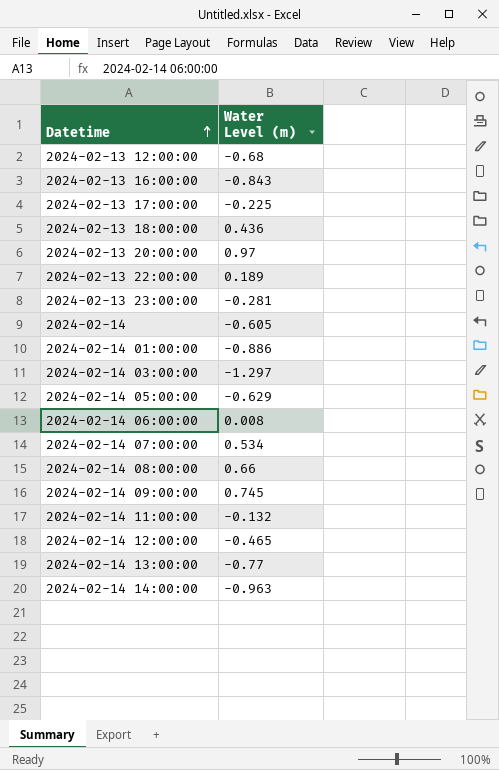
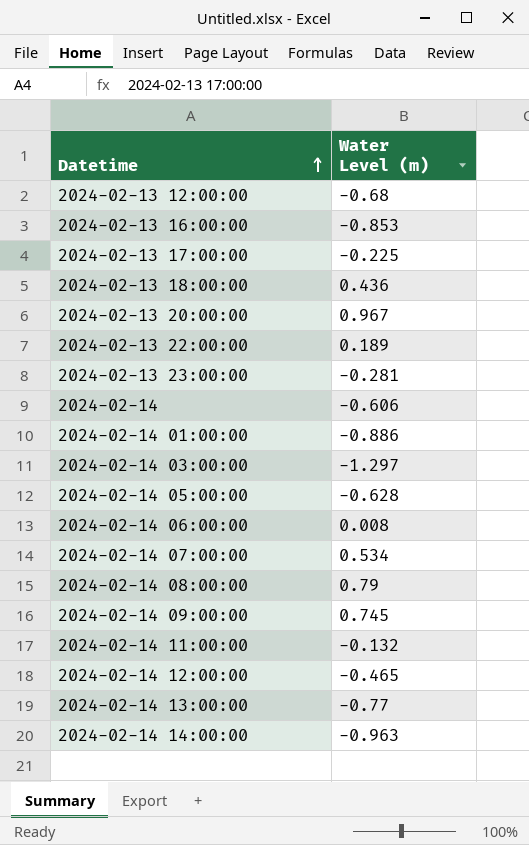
2024-02-13 16:00:00 | Water Level (m): -0.843 -> -0.853
2024-02-13 20:00:00 | Water Level (m): 0.97 -> 0.967
2024-02-14 | Water Level (m): -0.605 -> -0.606
2024-02-14 05:00:00 | Water Level (m): -0.629 -> -0.628
2024-02-14 08:00:00 | Water Level (m): 0.66 -> 0.79

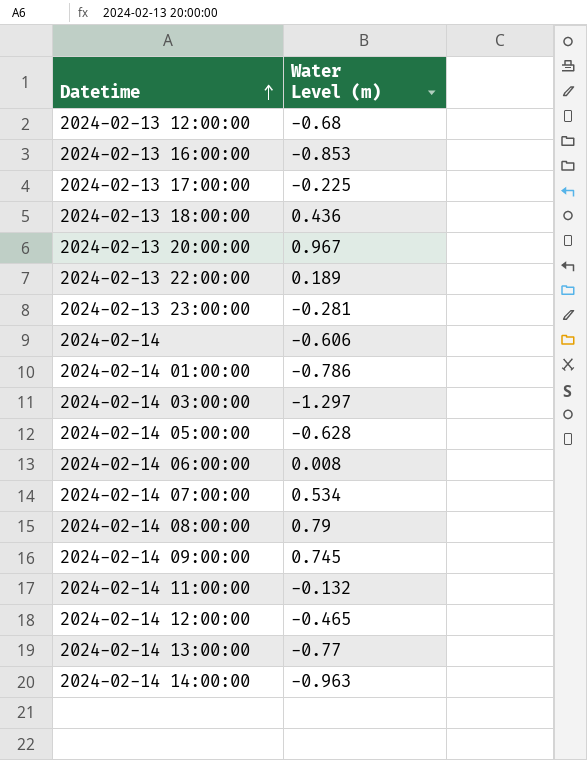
2024-02-14 01:00:00 | Water Level (m): -0.886 -> -0.786

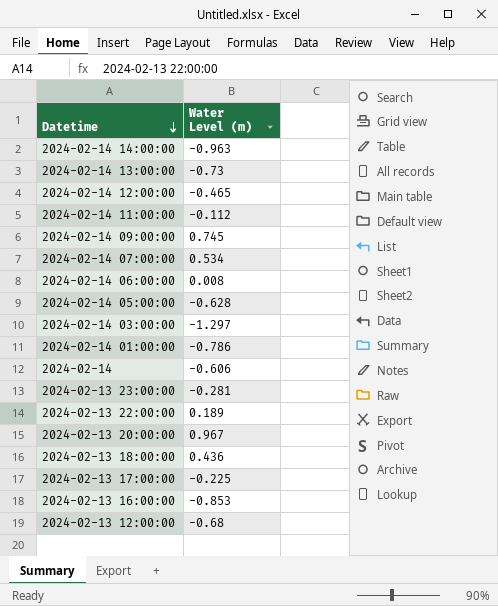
row order: Datetime ascending -> Datetime descending
row 2024-02-14 08:00:00: 0.79 -> none
2024-02-14 13:00:00 | Water Level (m): -0.77 -> -0.73
2024-02-14 11:00:00 | Water Level (m): -0.132 -> -0.112

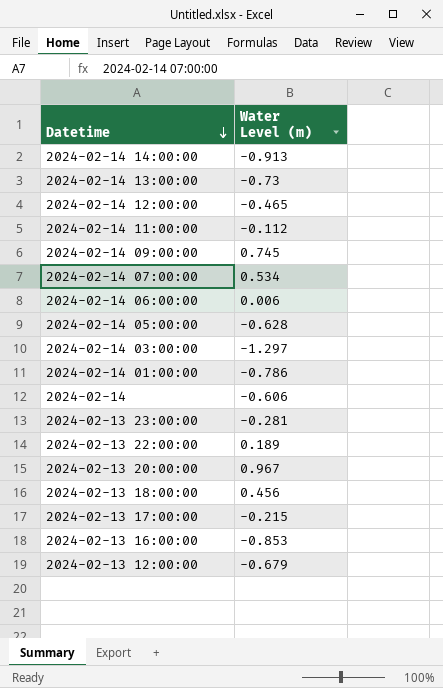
2024-02-14 14:00:00 | Water Level (m): -0.963 -> -0.913
2024-02-14 06:00:00 | Water Level (m): 0.008 -> 0.006
2024-02-13 18:00:00 | Water Level (m): 0.436 -> 0.456
2024-02-13 17:00:00 | Water Level (m): -0.225 -> -0.215
2024-02-13 12:00:00 | Water Level (m): -0.68 -> -0.679

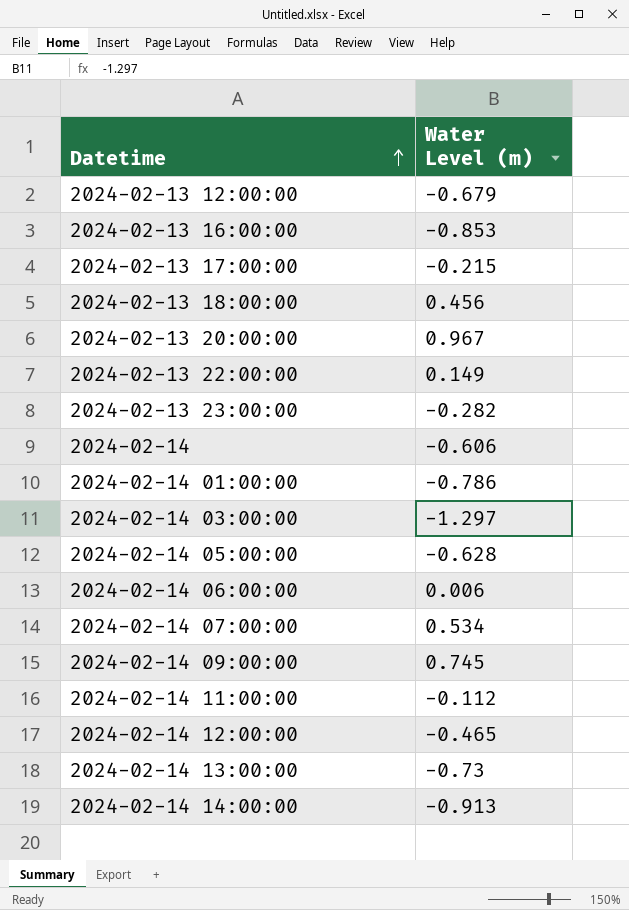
row order: Datetime descending -> Datetime ascending
2024-02-13 22:00:00 | Water Level (m): 0.189 -> 0.149
2024-02-13 23:00:00 | Water Level (m): -0.281 -> -0.282

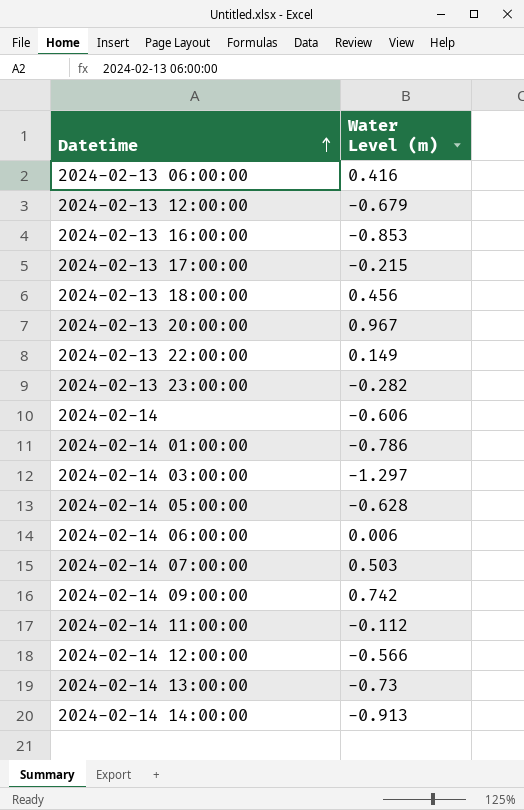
row 2024-02-13 06:00:00: none -> 0.416
2024-02-14 07:00:00 | Water Level (m): 0.534 -> 0.503
2024-02-14 09:00:00 | Water Level (m): 0.745 -> 0.742
2024-02-14 12:00:00 | Water Level (m): -0.465 -> -0.566

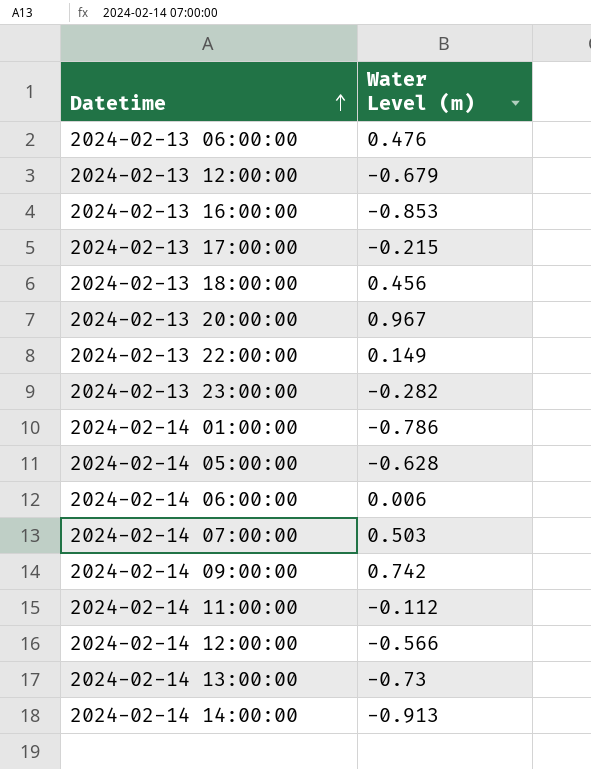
row 2024-02-14: -0.606 -> none
row 2024-02-14 03:00:00: -1.297 -> none
2024-02-13 06:00:00 | Water Level (m): 0.416 -> 0.476

